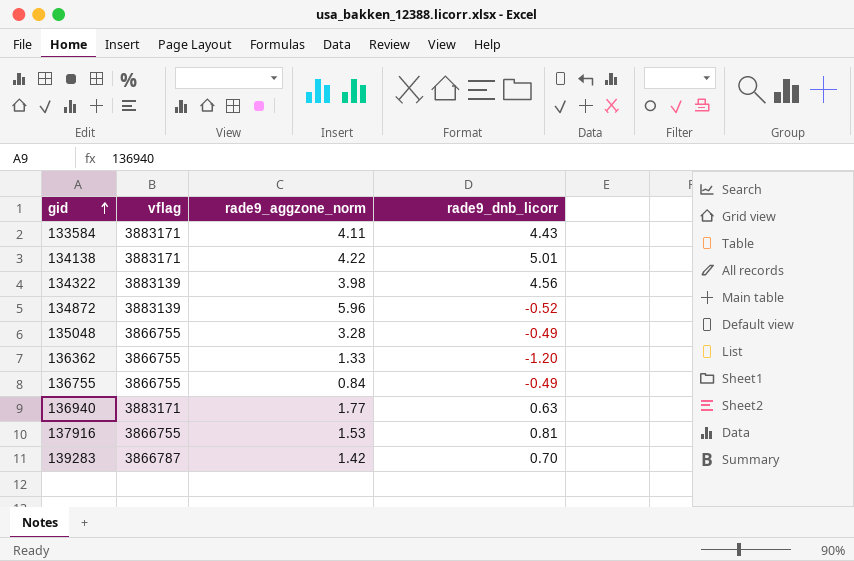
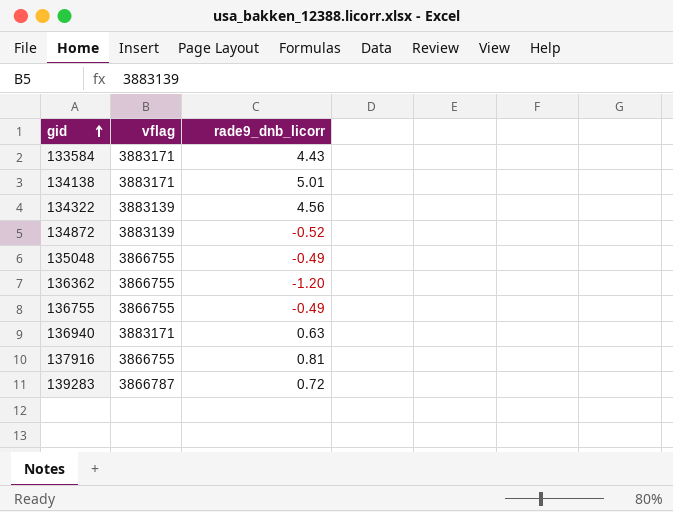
column rade9_aggzone_norm | position: 3 -> none
139283 | rade9_dnb_licorr: 0.70 -> 0.72

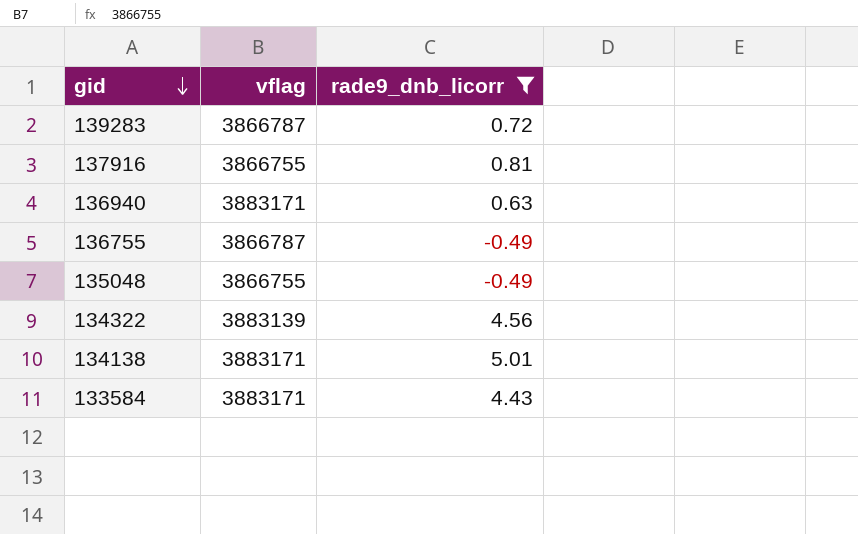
filter: none -> rade9_dnb_licorr >= -0.49
row order: gid ascending -> gid descending
136755 | vflag: 3866755 -> 3866787

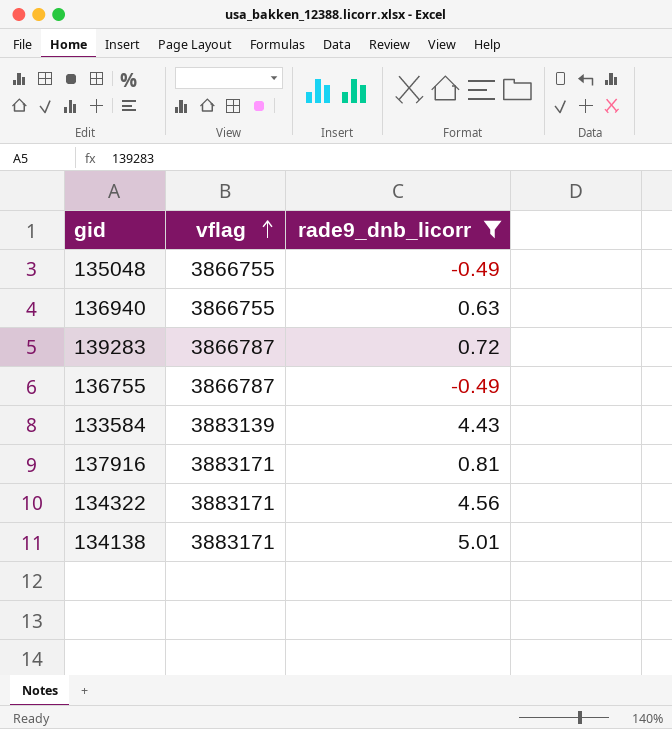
row order: gid descending -> vflag ascending
136940 | vflag: 3883171 -> 3866755
133584 | vflag: 3883171 -> 3883139
137916 | vflag: 3866755 -> 3883171
134322 | vflag: 3883139 -> 3883171

